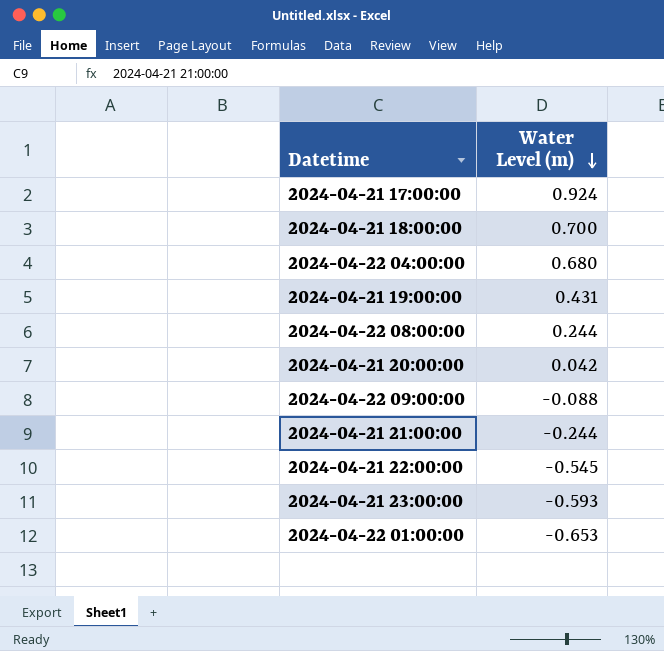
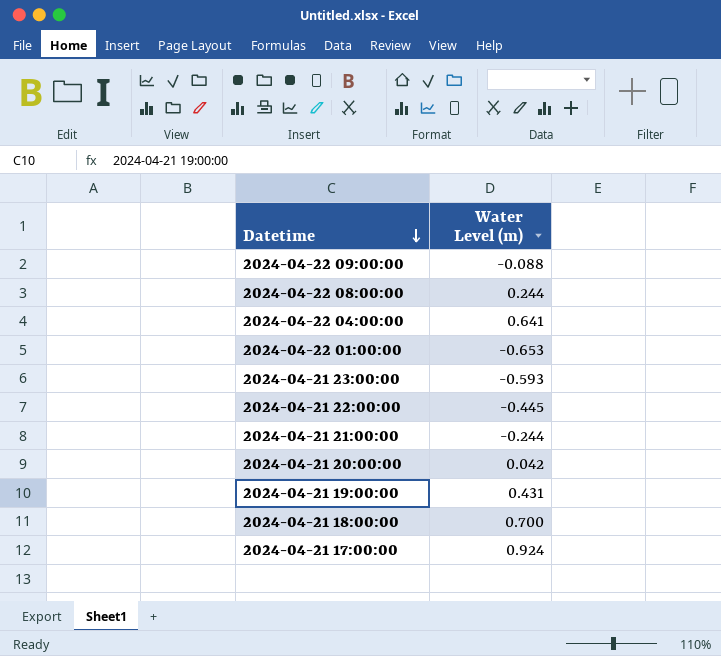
row order: Water Level (m) descending -> Datetime descending
2024-04-22 04:00:00 | Water Level (m): 0.680 -> 0.641
2024-04-21 22:00:00 | Water Level (m): -0.545 -> -0.445

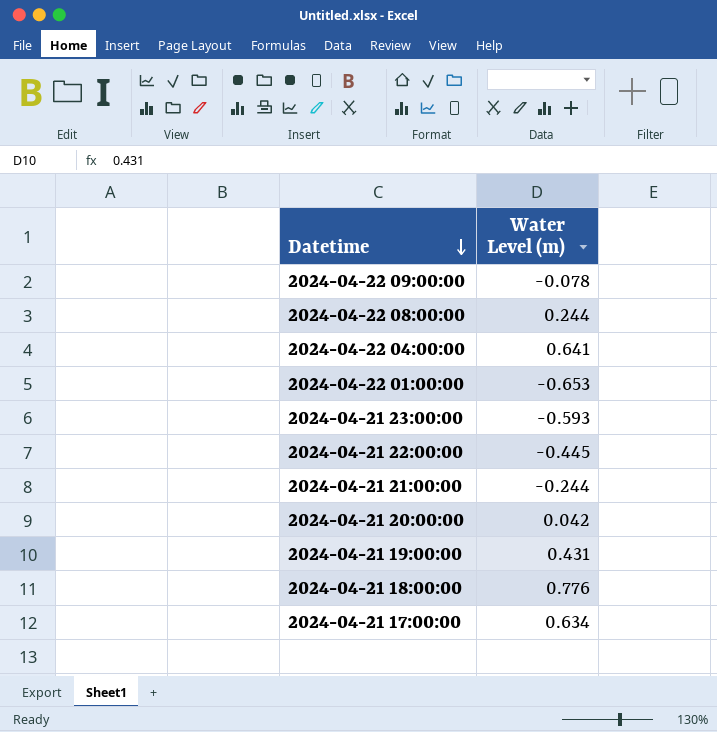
2024-04-22 09:00:00 | Water Level (m): -0.088 -> -0.078
2024-04-21 18:00:00 | Water Level (m): 0.700 -> 0.776
2024-04-21 17:00:00 | Water Level (m): 0.924 -> 0.634

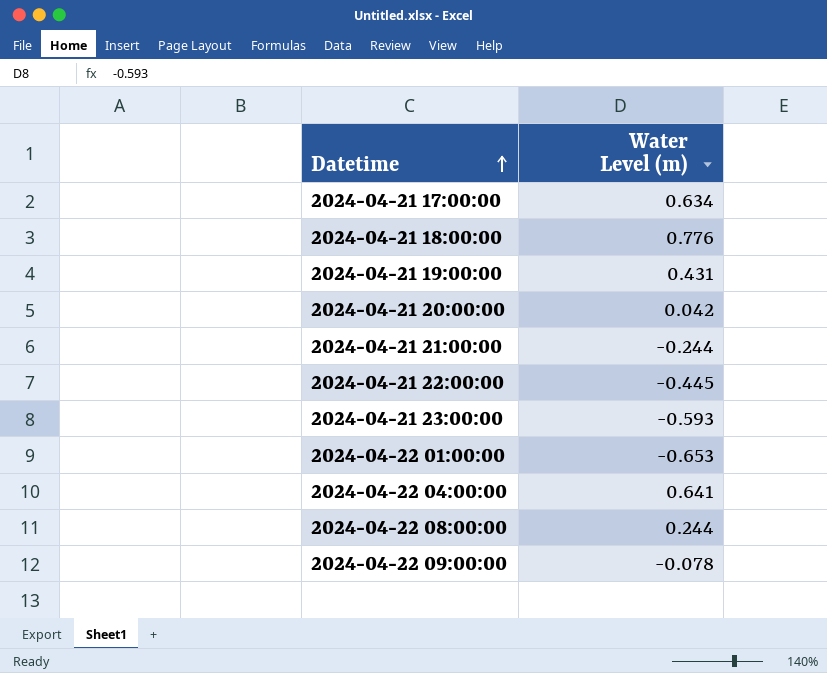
row order: Datetime descending -> Datetime ascending

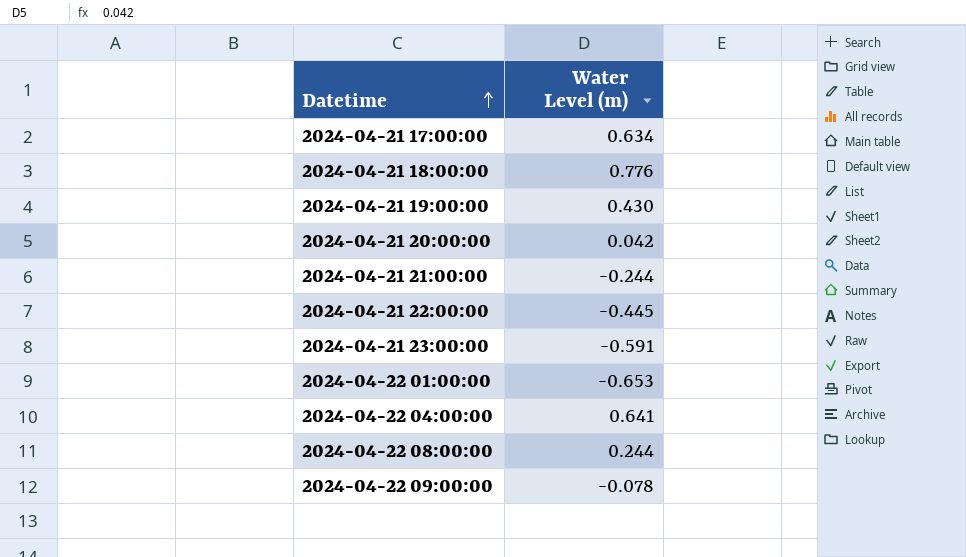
2024-04-21 19:00:00 | Water Level (m): 0.431 -> 0.430
2024-04-21 23:00:00 | Water Level (m): -0.593 -> -0.591

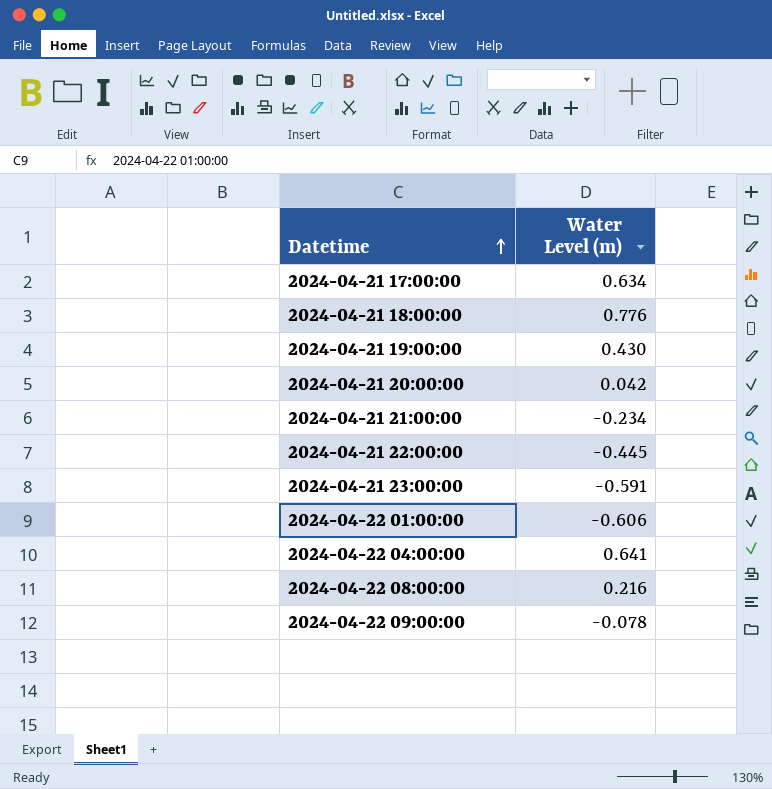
2024-04-21 21:00:00 | Water Level (m): -0.244 -> -0.234
2024-04-22 01:00:00 | Water Level (m): -0.653 -> -0.606
2024-04-22 08:00:00 | Water Level (m): 0.244 -> 0.216

